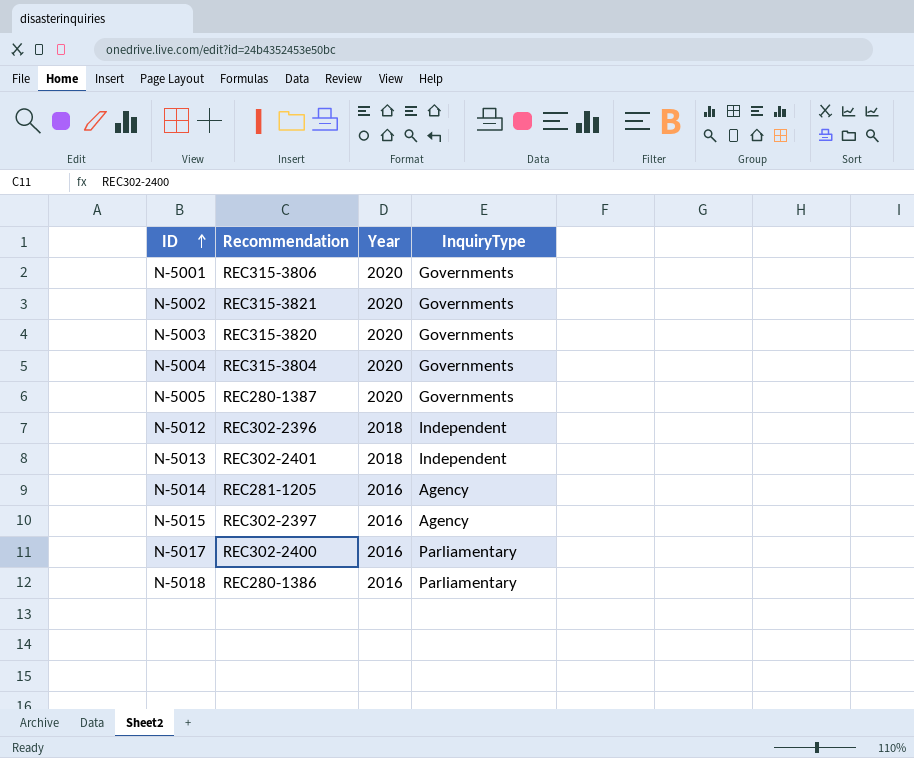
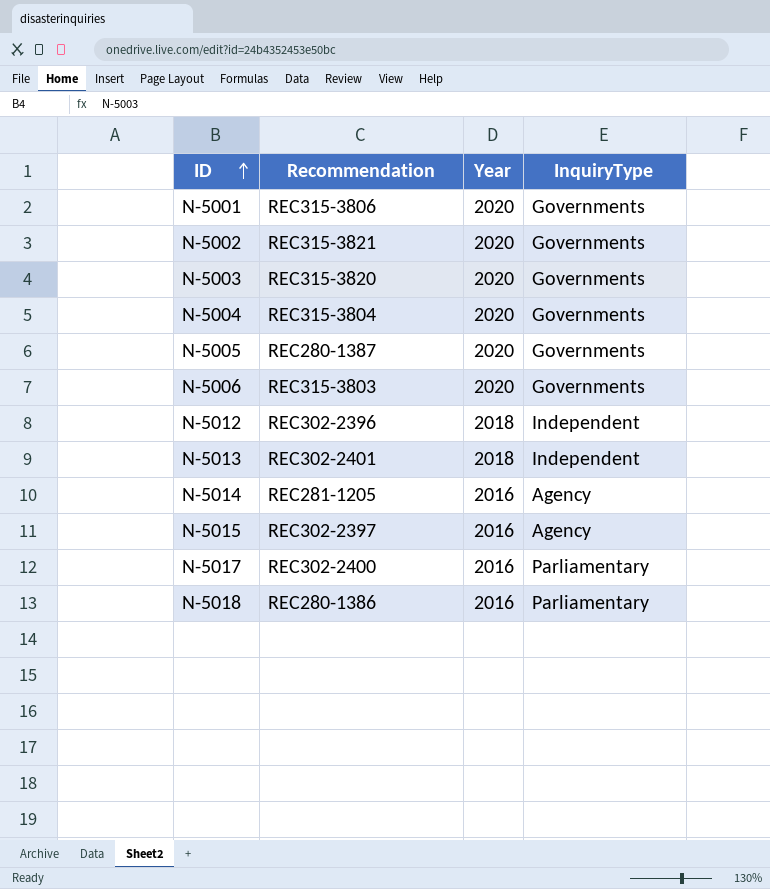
row N-5006: none -> REC315-3803 | 2020 | Governments

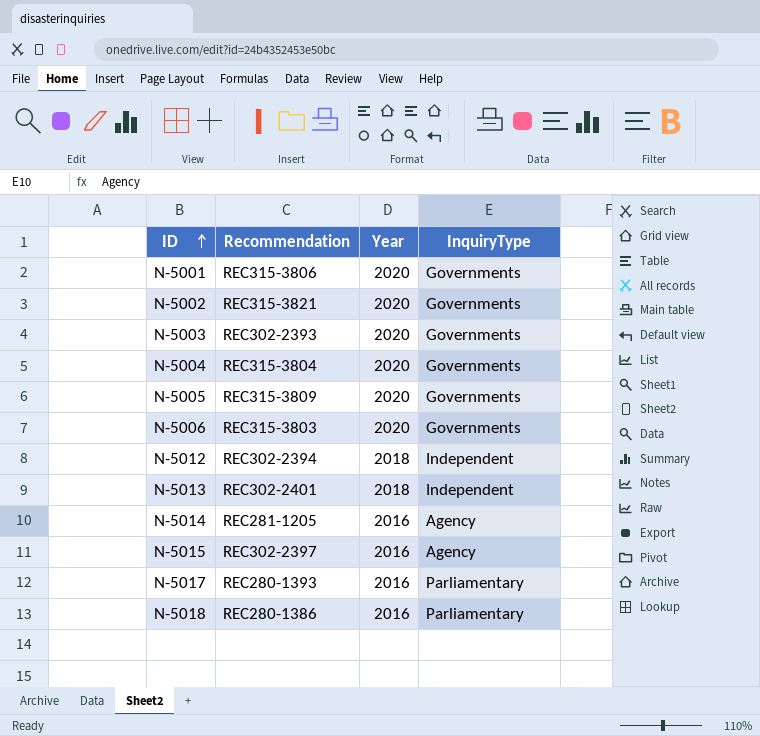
N-5003 | Recommendation: REC315-3820 -> REC302-2393
N-5005 | Recommendation: REC280-1387 -> REC315-3809
N-5012 | Recommendation: REC302-2396 -> REC302-2394
N-5017 | Recommendation: REC302-2400 -> REC280-1393

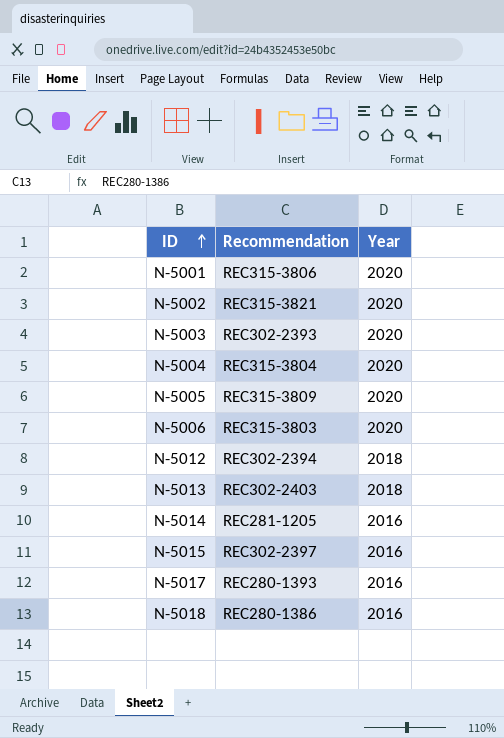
column InquiryType | position: 4 -> none
N-5013 | Recommendation: REC302-2401 -> REC302-2403

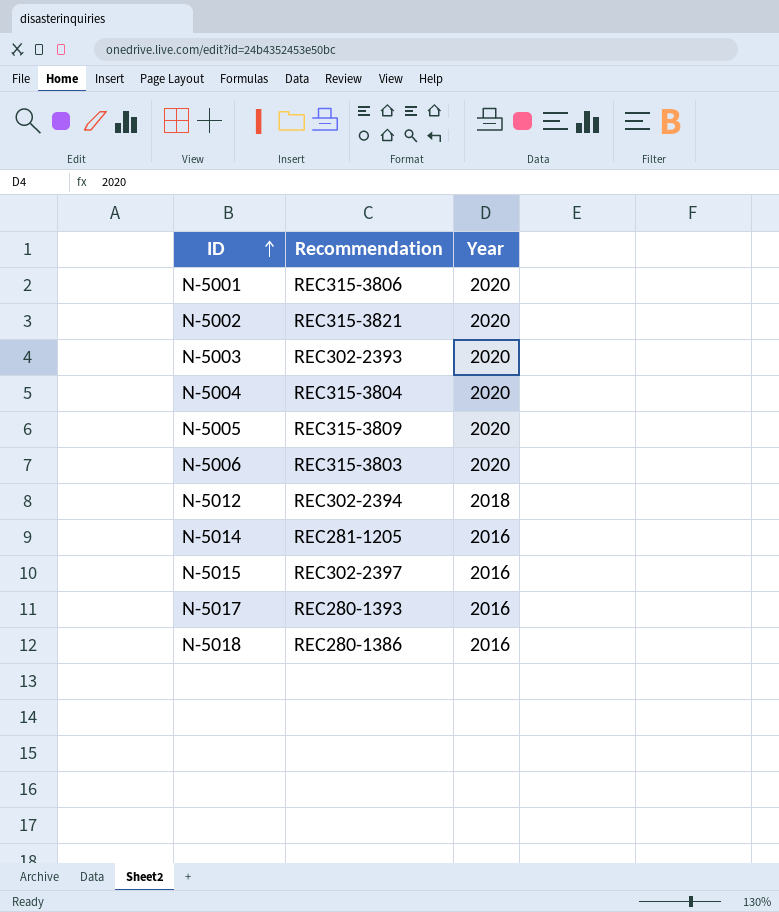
row N-5013: REC302-2403 | 2018 -> none

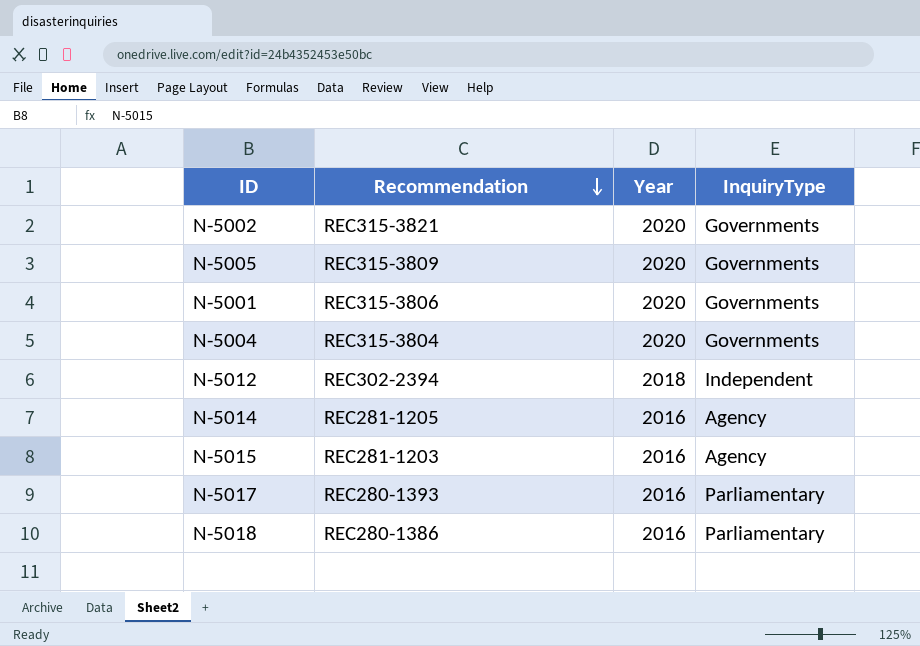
row order: ID ascending -> Recommendation descending
column InquiryType | position: none -> 4
row N-5003: REC302-2393 | 2020 -> none
row N-5006: REC315-3803 | 2020 -> none
N-5015 | Recommendation: REC302-2397 -> REC281-1203

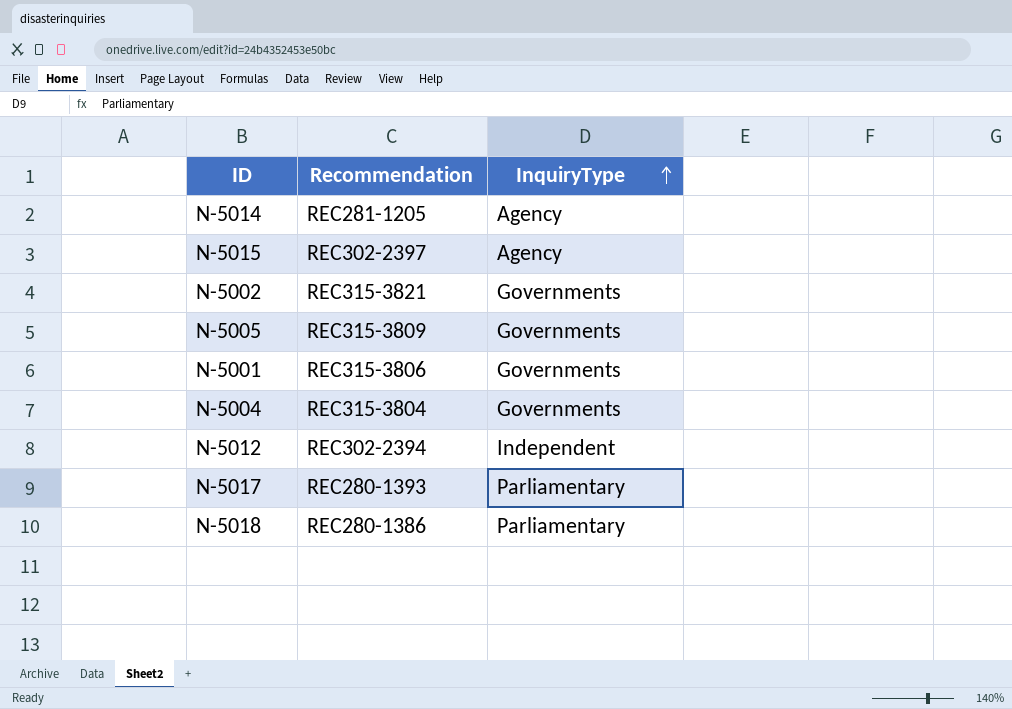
row order: Recommendation descending -> InquiryType ascending
column Year | position: 3 -> none
N-5015 | Recommendation: REC281-1203 -> REC302-2397

